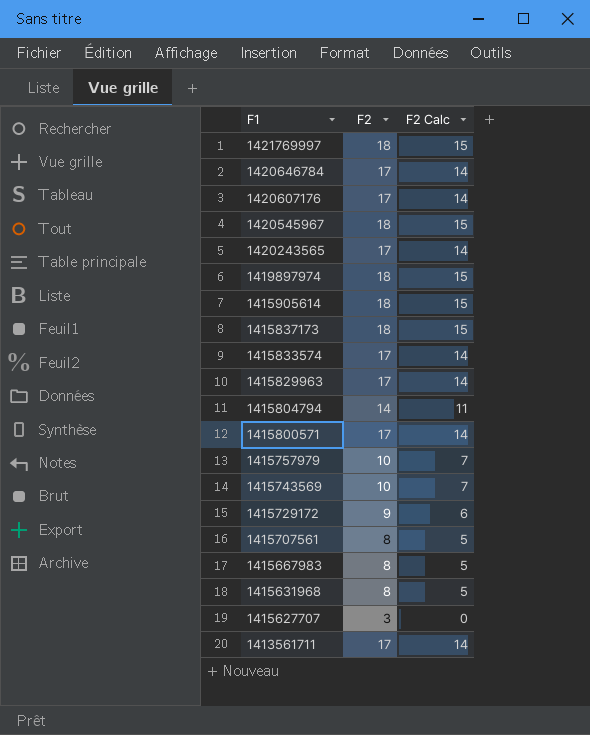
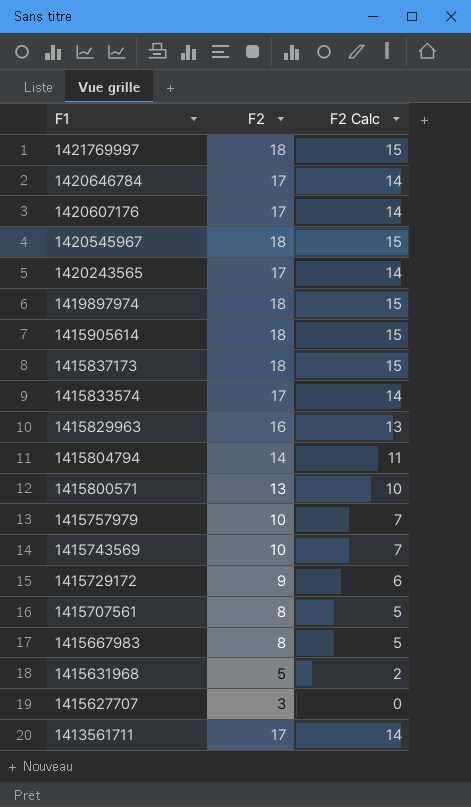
1415829963 | F2: 17 -> 16
1415829963 | F2 Calc: 14 -> 13
1415800571 | F2: 17 -> 13
1415800571 | F2 Calc: 14 -> 10
1415631968 | F2: 8 -> 5
1415631968 | F2 Calc: 5 -> 2

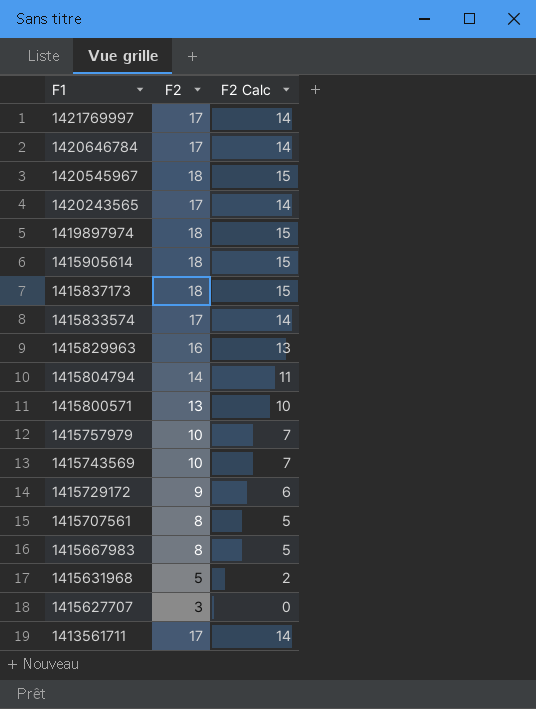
row 1420607176: 17 | 14 -> none
1421769997 | F2: 18 -> 17
1421769997 | F2 Calc: 15 -> 14

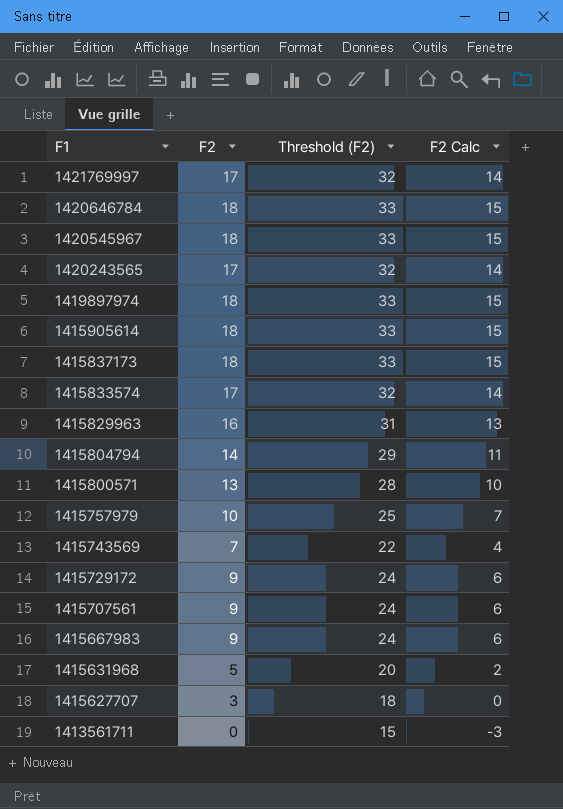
column Threshold (F2) | formula: none -> [F2] + 15
1420646784 | F2: 17 -> 18
1420646784 | F2 Calc: 14 -> 15
1415743569 | F2: 10 -> 7
1415743569 | F2 Calc: 7 -> 4
1415707561 | F2: 8 -> 9
1415707561 | F2 Calc: 5 -> 6
1415667983 | F2: 8 -> 9
1415667983 | F2 Calc: 5 -> 6
1413561711 | F2: 17 -> 0
1413561711 | F2 Calc: 14 -> -3

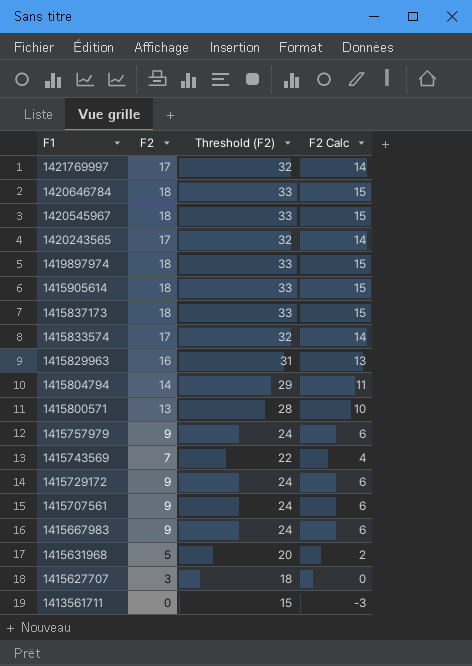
1415757979 | F2: 10 -> 9
1415757979 | Threshold (F2): 25 -> 24
1415757979 | F2 Calc: 7 -> 6

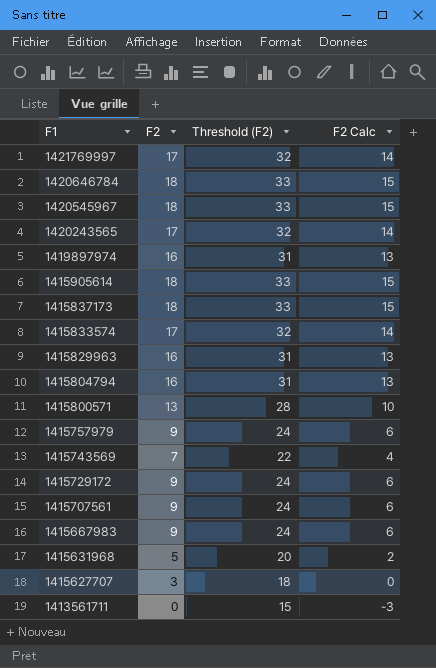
1419897974 | F2: 18 -> 16
1419897974 | Threshold (F2): 33 -> 31
1419897974 | F2 Calc: 15 -> 13
1415804794 | F2: 14 -> 16
1415804794 | Threshold (F2): 29 -> 31
1415804794 | F2 Calc: 11 -> 13

